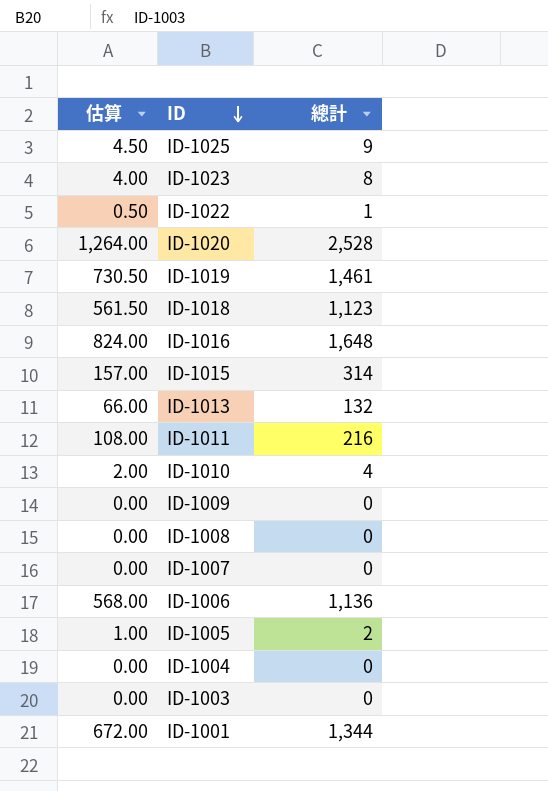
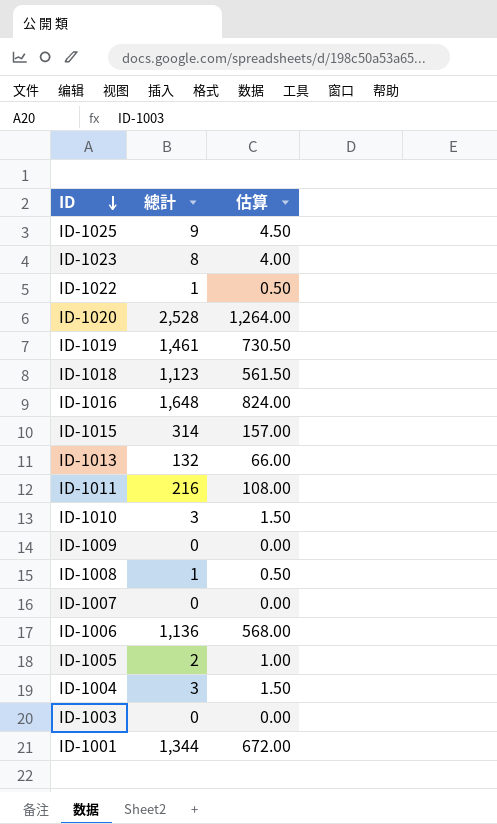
column 估算 | position: 1 -> 3
ID-1010 | 總計: 4 -> 3
ID-1010 | 估算: 2.00 -> 1.50
ID-1008 | 總計: 0 -> 1
ID-1008 | 估算: 0.00 -> 0.50
ID-1004 | 總計: 0 -> 3
ID-1004 | 估算: 0.00 -> 1.50

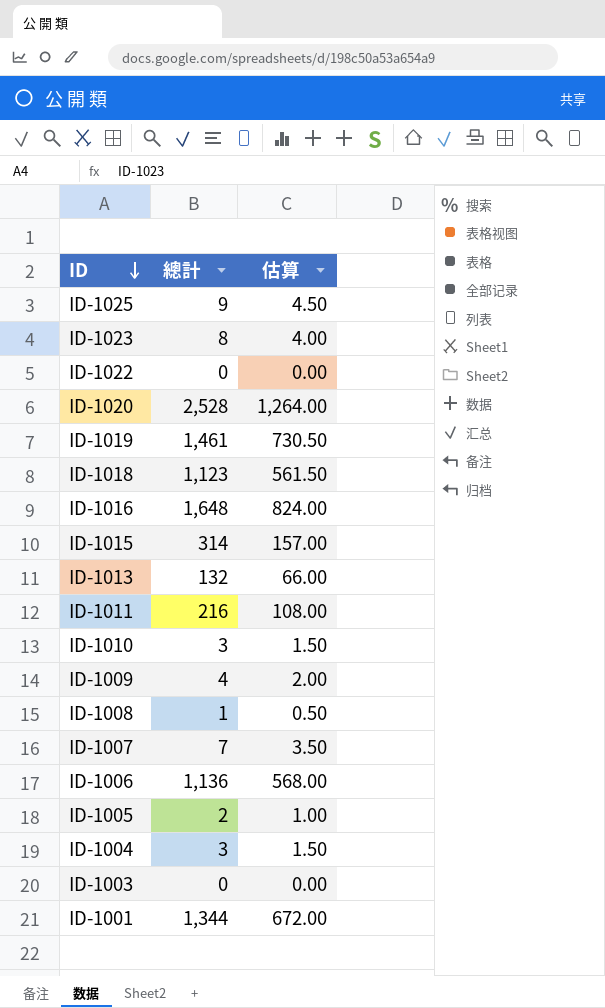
ID-1022 | 總計: 1 -> 0
ID-1022 | 估算: 0.50 -> 0.00
ID-1009 | 總計: 0 -> 4
ID-1009 | 估算: 0.00 -> 2.00
ID-1007 | 總計: 0 -> 7
ID-1007 | 估算: 0.00 -> 3.50

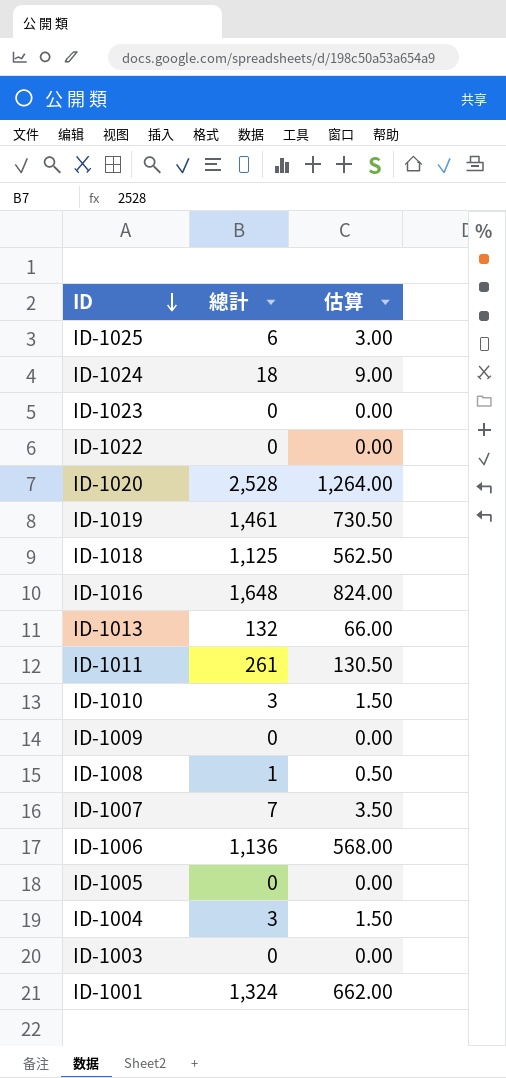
row ID-1015: 314 | 157.00 -> none
ID-1025 | 總計: 9 -> 6
ID-1025 | 估算: 4.50 -> 3.00
row ID-1024: none -> 18 | 9.00
ID-1023 | 總計: 8 -> 0
ID-1023 | 估算: 4.00 -> 0.00
ID-1018 | 總計: 1,123 -> 1,125
ID-1018 | 估算: 561.50 -> 562.50
ID-1011 | 總計: 216 -> 261
ID-1011 | 估算: 108.00 -> 130.50
ID-1009 | 總計: 4 -> 0
ID-1009 | 估算: 2.00 -> 0.00
ID-1005 | 總計: 2 -> 0
ID-1005 | 估算: 1.00 -> 0.00
ID-1001 | 總計: 1,344 -> 1,324
ID-1001 | 估算: 672.00 -> 662.00

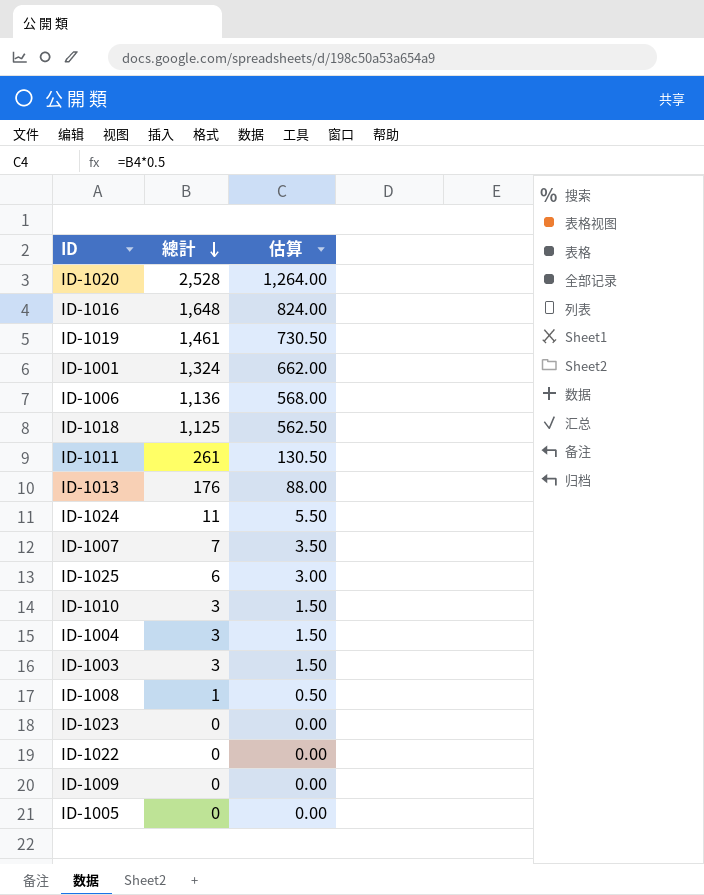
row order: ID descending -> 總計 descending
ID-1013 | 總計: 132 -> 176
ID-1013 | 估算: 66.00 -> 88.00
ID-1024 | 總計: 18 -> 11
ID-1024 | 估算: 9.00 -> 5.50
ID-1003 | 總計: 0 -> 3
ID-1003 | 估算: 0.00 -> 1.50

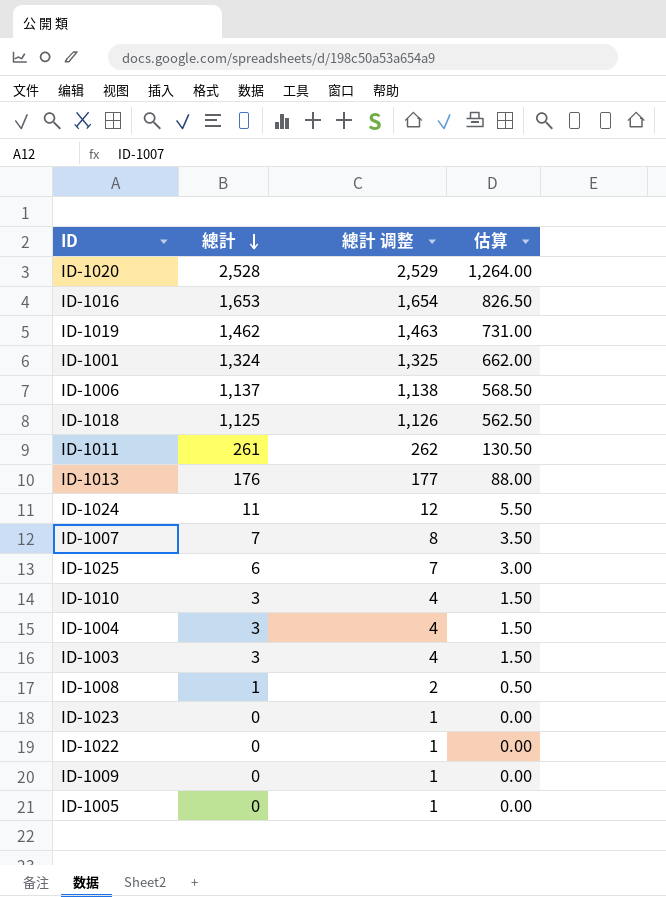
column 總計 调整 | formula: none -> [總計] + 1
ID-1016 | 總計: 1,648 -> 1,653
ID-1016 | 估算: 824.00 -> 826.50
ID-1019 | 總計: 1,461 -> 1,462
ID-1019 | 估算: 730.50 -> 731.00
ID-1006 | 總計: 1,136 -> 1,137
ID-1006 | 估算: 568.00 -> 568.50

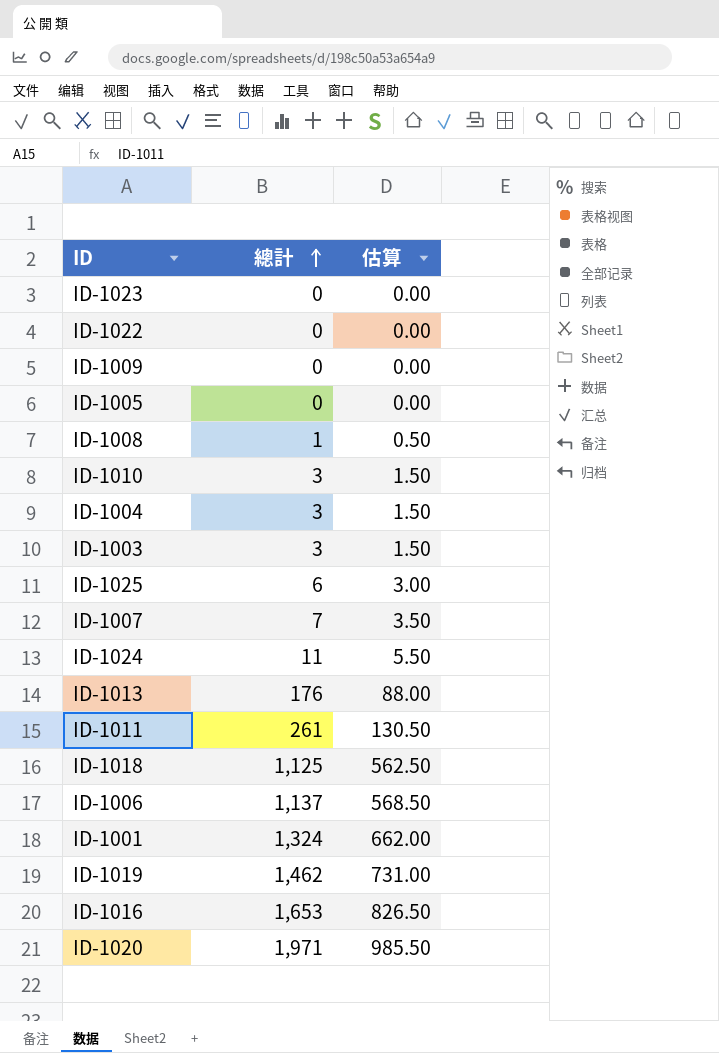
row order: 總計 descending -> 總計 ascending
column 總計 调整 | formula: [總計] + 1 -> none
ID-1020 | 總計: 2,528 -> 1,971
ID-1020 | 估算: 1,264.00 -> 985.50

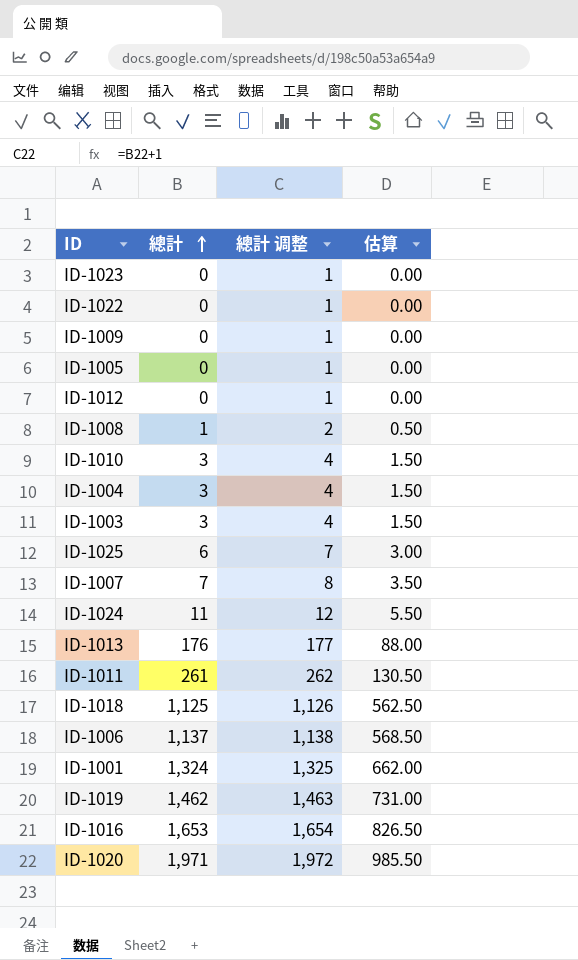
column 總計 调整 | formula: none -> [總計] + 1
row ID-1012: none -> 0 | 1 | 0.00

